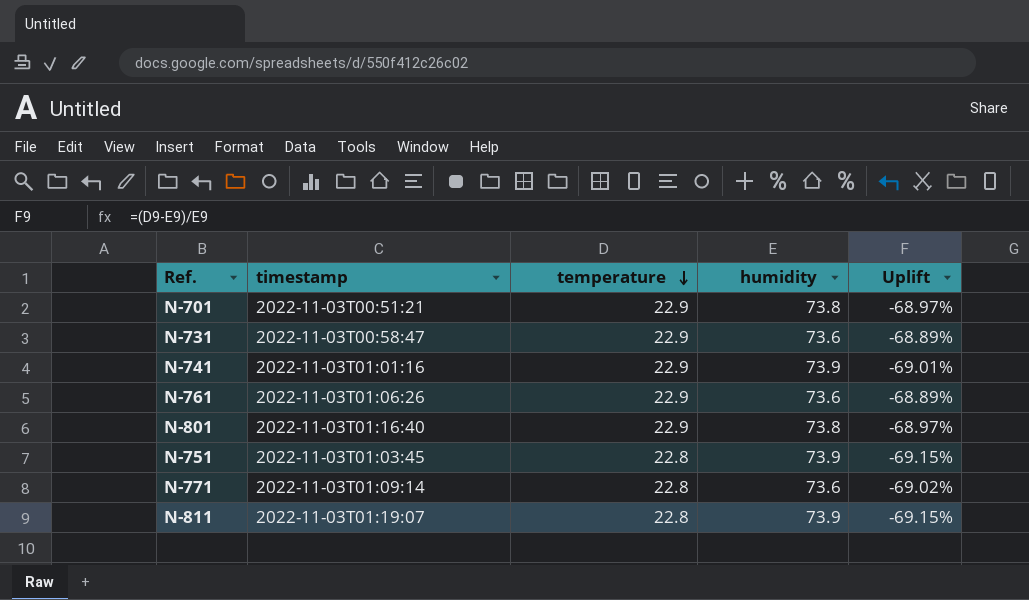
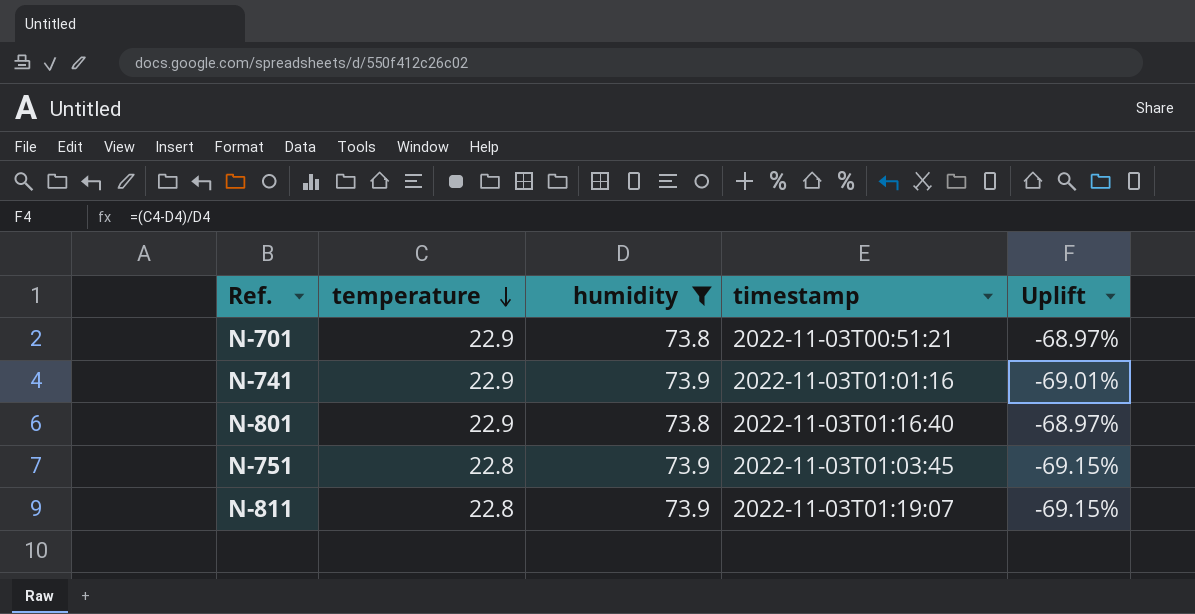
filter: none -> humidity != 73.6
column timestamp | position: 2 -> 4

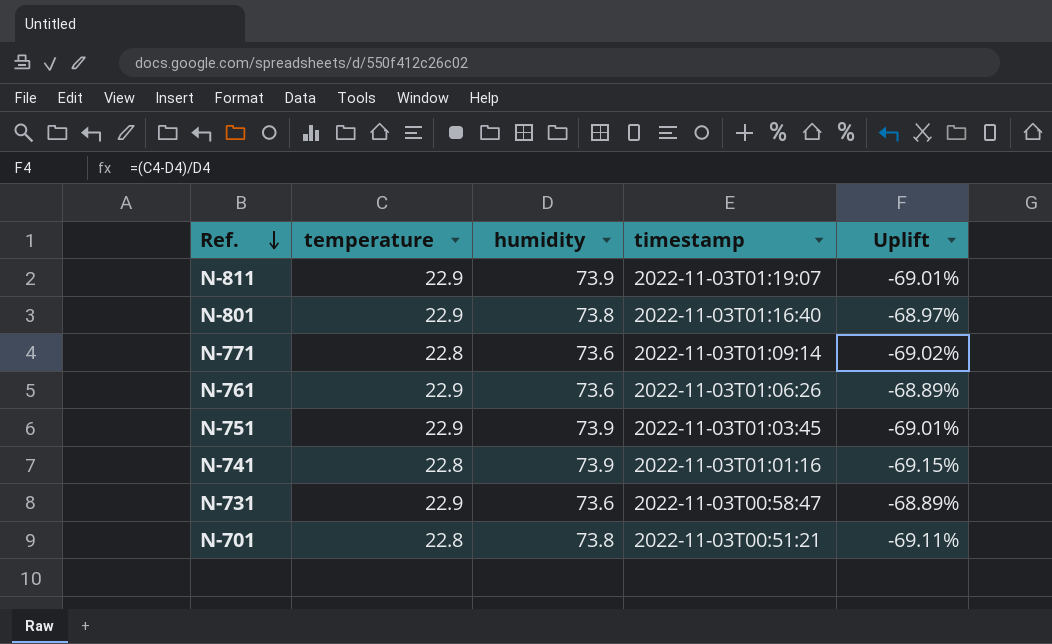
filter: humidity != 73.6 -> none
row order: temperature descending -> Ref. descending
N-811 | temperature: 22.8 -> 22.9
N-811 | Uplift: -69.15% -> -69.01%
N-751 | temperature: 22.8 -> 22.9
N-751 | Uplift: -69.15% -> -69.01%
N-741 | temperature: 22.9 -> 22.8
N-741 | Uplift: -69.01% -> -69.15%
N-701 | temperature: 22.9 -> 22.8
N-701 | Uplift: -68.97% -> -69.11%

